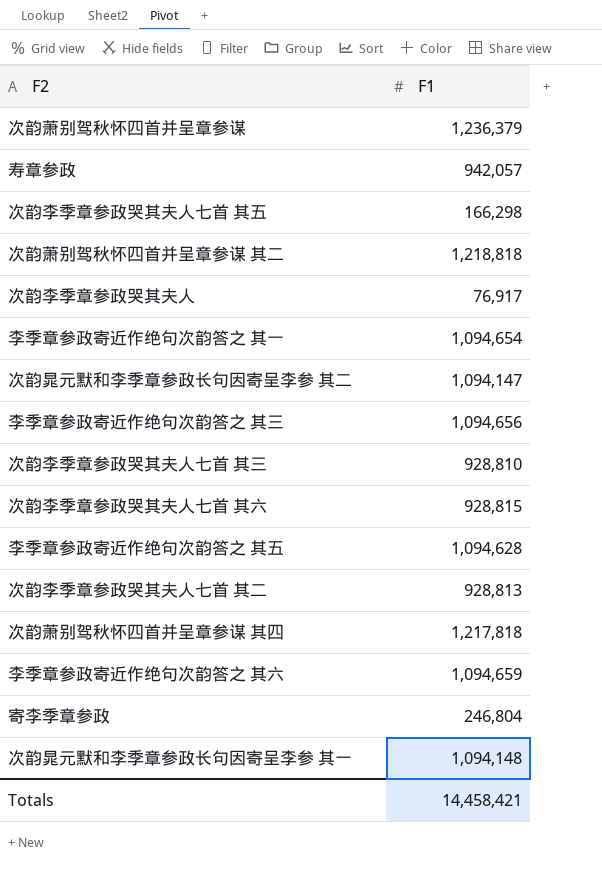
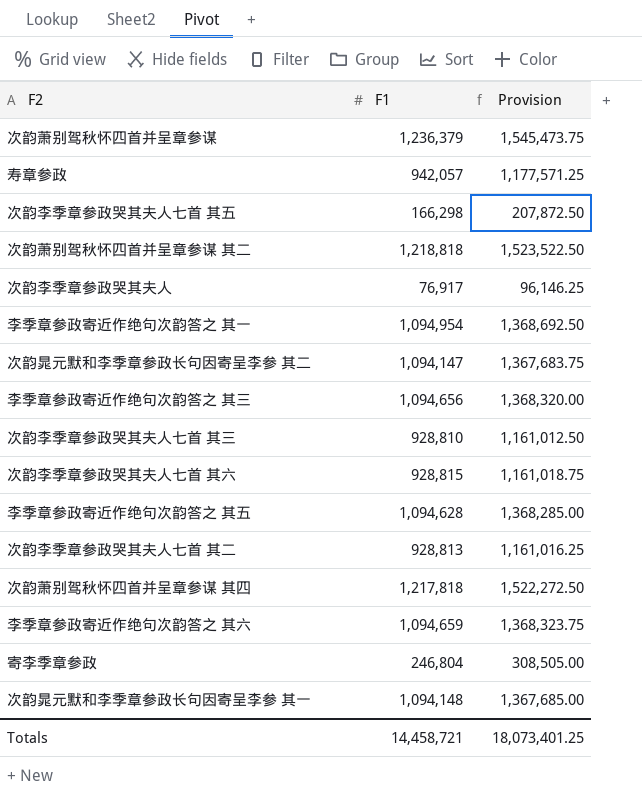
column Provision | formula: none -> [F1] * 1.25
李季章参政寄近作绝句次韵答之 其一 | F1: 1,094,654 -> 1,094,954
Totals | F1: 14,458,421 -> 14,458,721

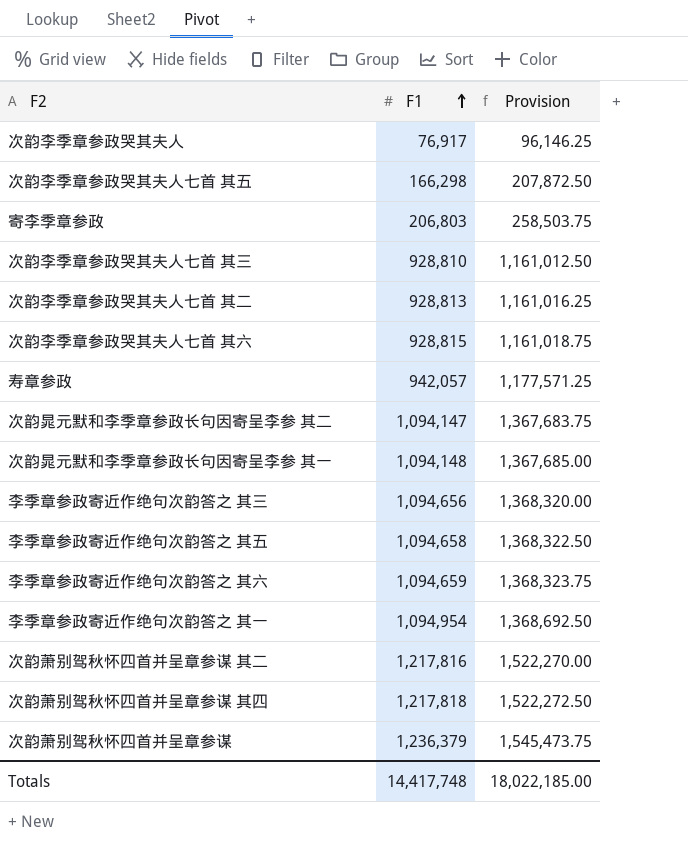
row order: none -> F1 ascending
寄李季章参政 | F1: 246,804 -> 206,803
寄李季章参政 | Provision: 308,505.00 -> 258,503.75
李季章参政寄近作绝句次韵答之 其五 | F1: 1,094,628 -> 1,094,658
李季章参政寄近作绝句次韵答之 其五 | Provision: 1,368,285.00 -> 1,368,322.50
次韵萧别驾秋怀四首并呈章参谋 其二 | F1: 1,218,818 -> 1,217,816
次韵萧别驾秋怀四首并呈章参谋 其二 | Provision: 1,523,522.50 -> 1,522,270.00
Totals | F1: 14,458,721 -> 14,417,748
Totals | Provision: 18,073,401.25 -> 18,022,185.00

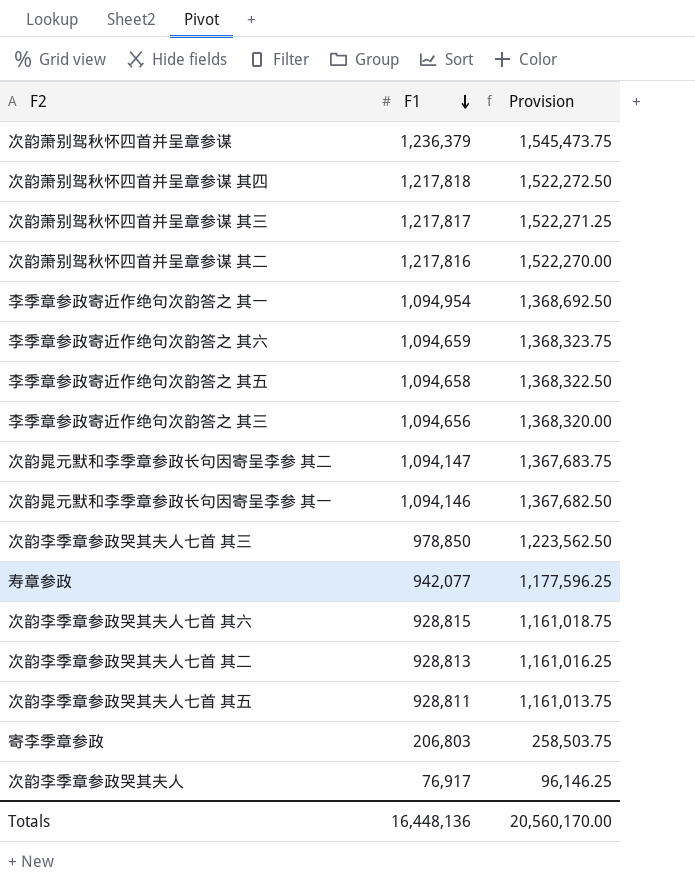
row order: F1 ascending -> F1 descending
row 次韵萧别驾秋怀四首并呈章参谋 其三: none -> 1,217,817 | 1,522,271.25
次韵晁元默和李季章参政长句因寄呈李参 其一 | F1: 1,094,148 -> 1,094,146
次韵晁元默和李季章参政长句因寄呈李参 其一 | Provision: 1,367,685.00 -> 1,367,682.50
次韵李季章参政哭其夫人七首 其三 | F1: 928,810 -> 978,850
次韵李季章参政哭其夫人七首 其三 | Provision: 1,161,012.50 -> 1,223,562.50
寿章参政 | F1: 942,057 -> 942,077
寿章参政 | Provision: 1,177,571.25 -> 1,177,596.25
次韵李季章参政哭其夫人七首 其五 | F1: 166,298 -> 928,811
次韵李季章参政哭其夫人七首 其五 | Provision: 207,872.50 -> 1,161,013.75
Totals | F1: 14,417,748 -> 16,448,136
Totals | Provision: 18,022,185.00 -> 20,560,170.00

